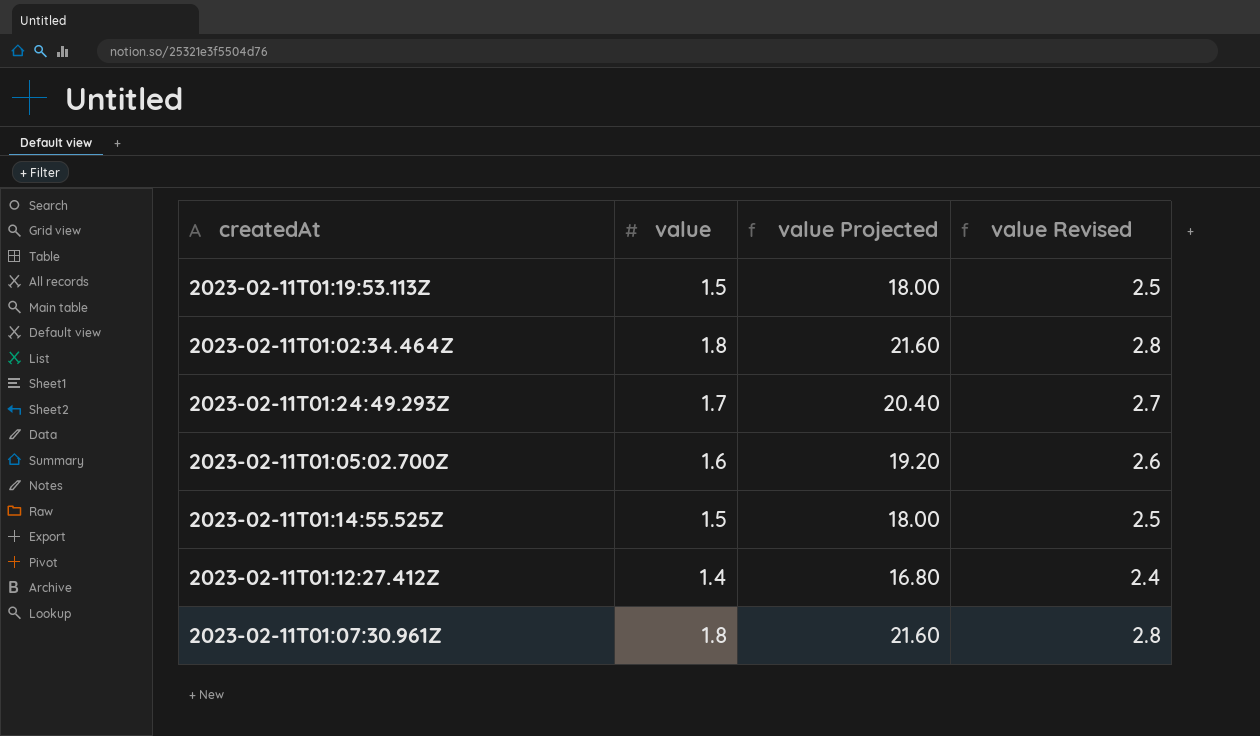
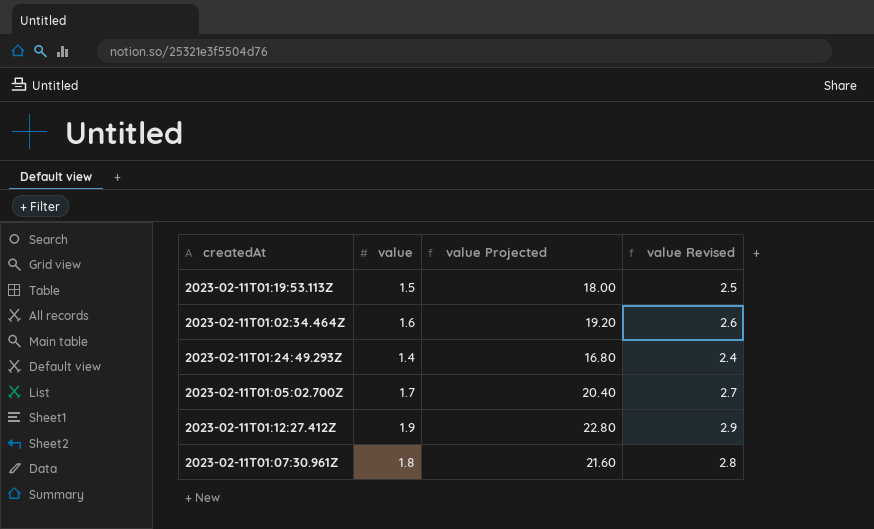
row 2023-02-11T01:14:55.525Z: 1.5 | 18.00 | 2.5 -> none
2023-02-11T01:02:34.464Z | value: 1.8 -> 1.6
2023-02-11T01:02:34.464Z | value Projected: 21.60 -> 19.20
2023-02-11T01:02:34.464Z | value Revised: 2.8 -> 2.6
2023-02-11T01:24:49.293Z | value: 1.7 -> 1.4
2023-02-11T01:24:49.293Z | value Projected: 20.40 -> 16.80
2023-02-11T01:24:49.293Z | value Revised: 2.7 -> 2.4
2023-02-11T01:05:02.700Z | value: 1.6 -> 1.7
2023-02-11T01:05:02.700Z | value Projected: 19.20 -> 20.40
2023-02-11T01:05:02.700Z | value Revised: 2.6 -> 2.7
2023-02-11T01:12:27.412Z | value: 1.4 -> 1.9
2023-02-11T01:12:27.412Z | value Projected: 16.80 -> 22.80
2023-02-11T01:12:27.412Z | value Revised: 2.4 -> 2.9

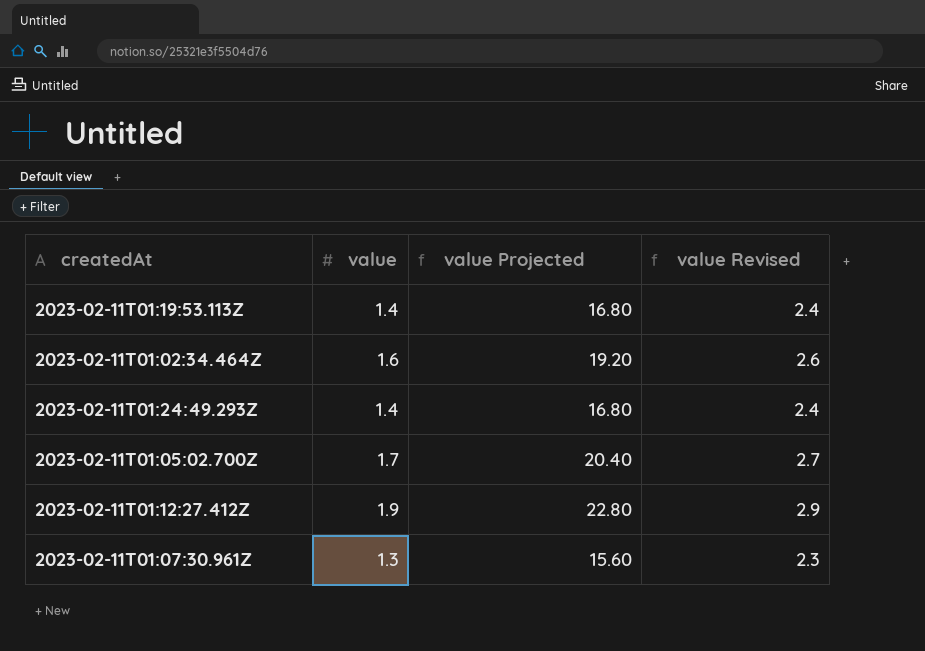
2023-02-11T01:19:53.113Z | value: 1.5 -> 1.4
2023-02-11T01:19:53.113Z | value Projected: 18.00 -> 16.80
2023-02-11T01:19:53.113Z | value Revised: 2.5 -> 2.4
2023-02-11T01:07:30.961Z | value: 1.8 -> 1.3
2023-02-11T01:07:30.961Z | value Projected: 21.60 -> 15.60
2023-02-11T01:07:30.961Z | value Revised: 2.8 -> 2.3

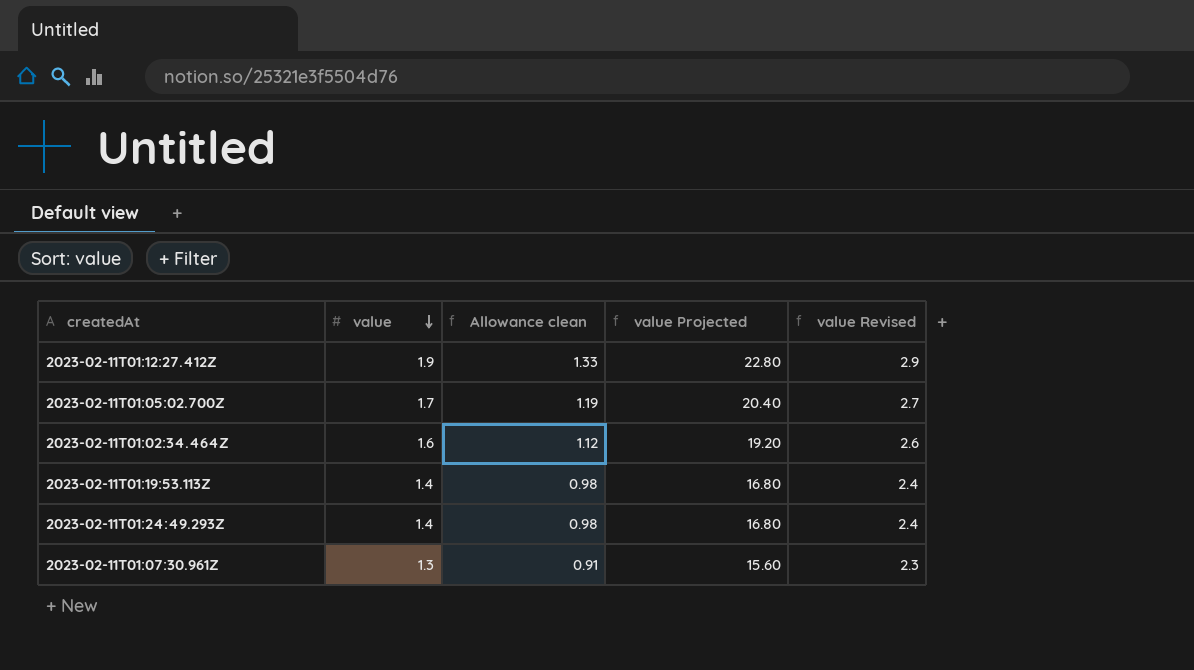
row order: none -> value descending
column Allowance clean | formula: none -> [value] * 0.7

